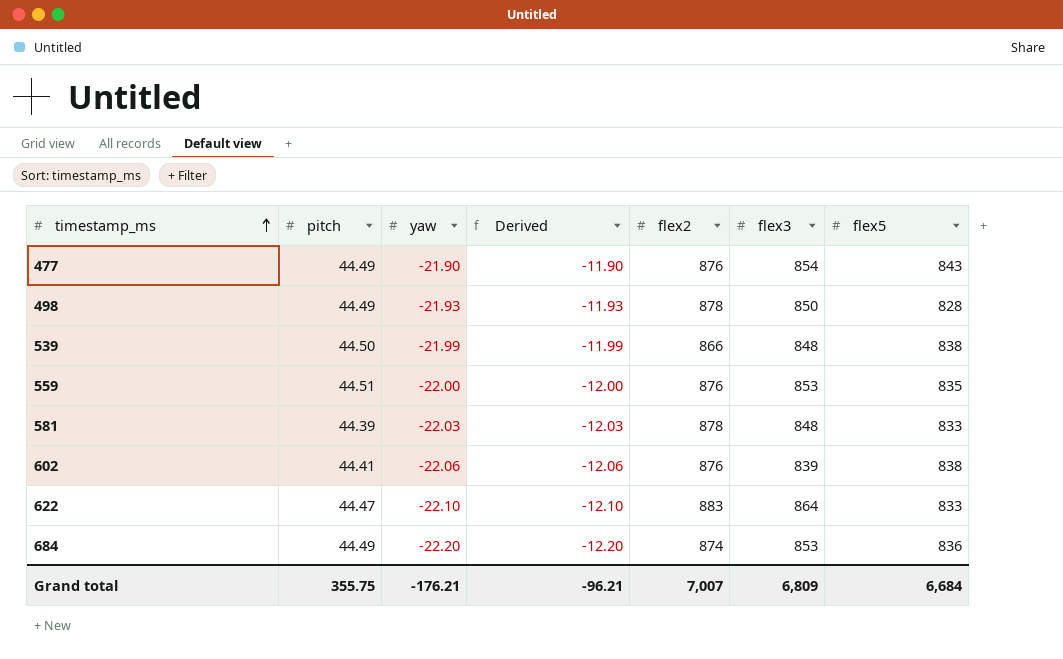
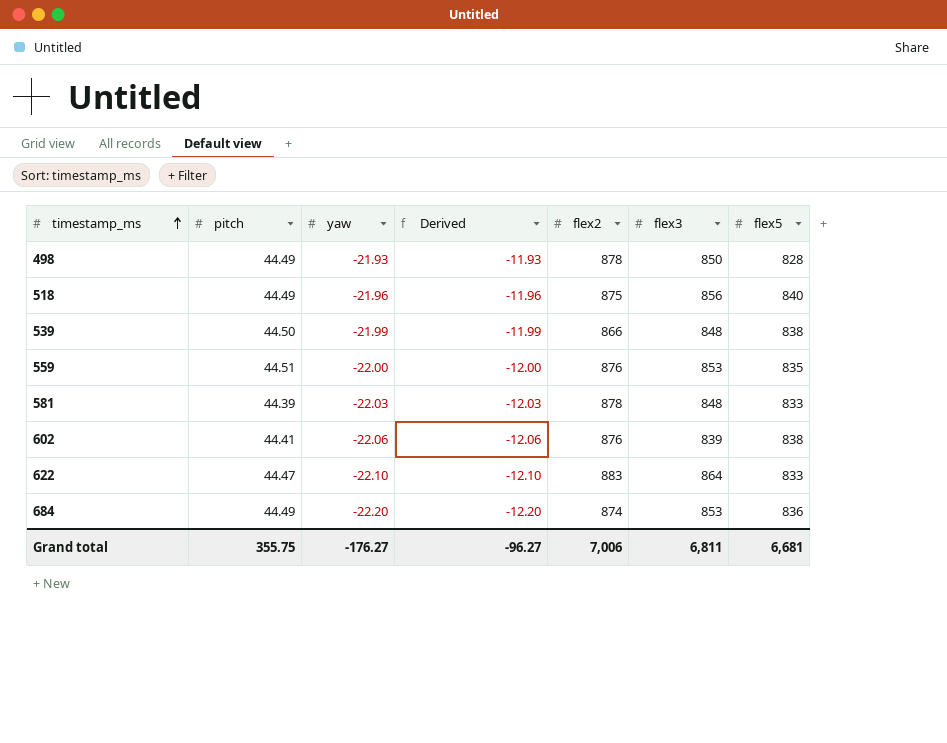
row 477: 44.49 | -21.90 | -11.90 | 876 | 854 | 843 -> none
row 518: none -> 44.49 | -21.96 | -11.96 | 875 | 856 | 840
Grand total | yaw: -176.21 -> -176.27
Grand total | Derived: -96.21 -> -96.27
Grand total | flex2: 7,007 -> 7,006
Grand total | flex3: 6,809 -> 6,811
Grand total | flex5: 6,684 -> 6,681

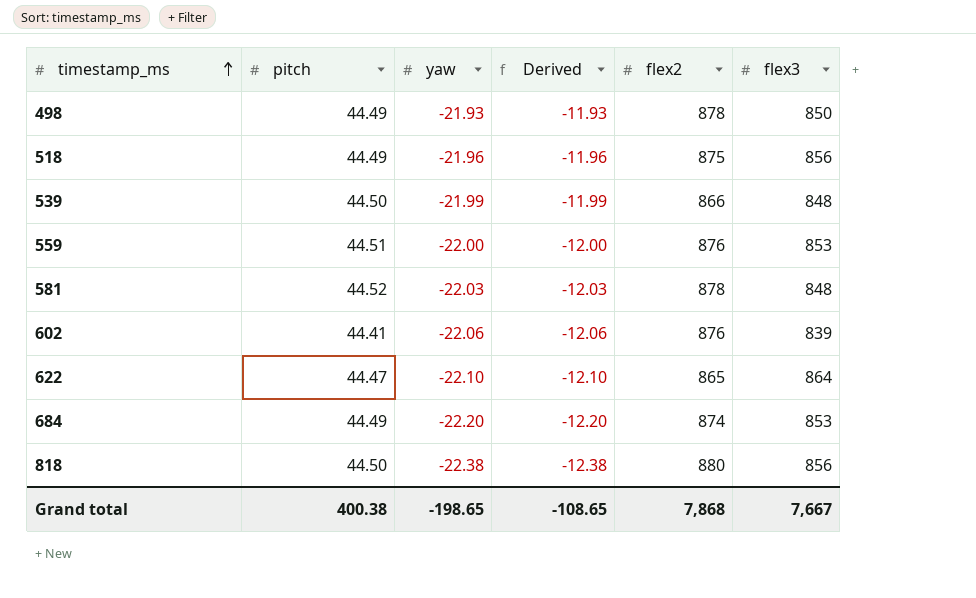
column flex5 | position: 7 -> none
581 | pitch: 44.39 -> 44.52
622 | flex2: 883 -> 865
row 818: none -> 44.50 | -22.38 | -12.38 | 880 | 856
Grand total | pitch: 355.75 -> 400.38
Grand total | yaw: -176.27 -> -198.65
Grand total | Derived: -96.27 -> -108.65
Grand total | flex2: 7,006 -> 7,868
Grand total | flex3: 6,811 -> 7,667

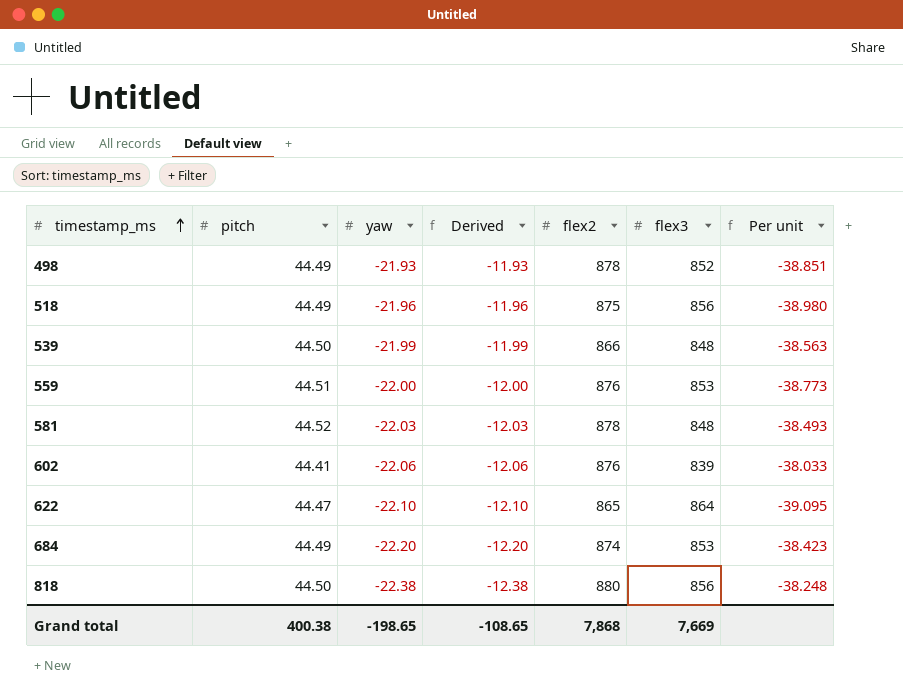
column Per unit | formula: none -> [flex3] / [yaw]
498 | flex3: 850 -> 852
Grand total | flex3: 7,667 -> 7,669

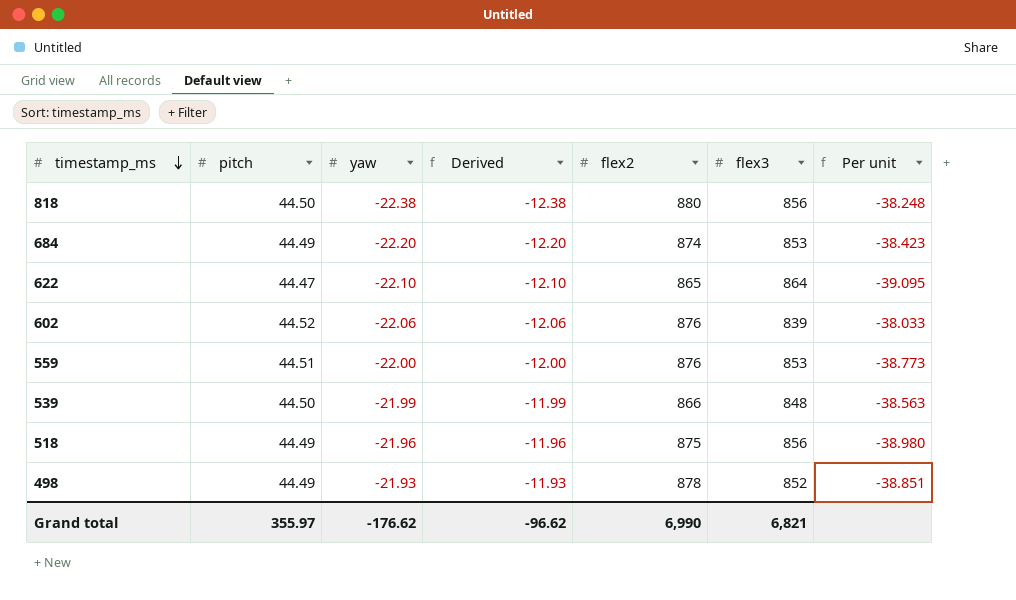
row order: timestamp_ms ascending -> timestamp_ms descending
row 581: 44.52 | -22.03 | -12.03 | 878 | 848 | -38.493 -> none
602 | pitch: 44.41 -> 44.52
Grand total | pitch: 400.38 -> 355.97
Grand total | yaw: -198.65 -> -176.62
Grand total | Derived: -108.65 -> -96.62
Grand total | flex2: 7,868 -> 6,990
Grand total | flex3: 7,669 -> 6,821

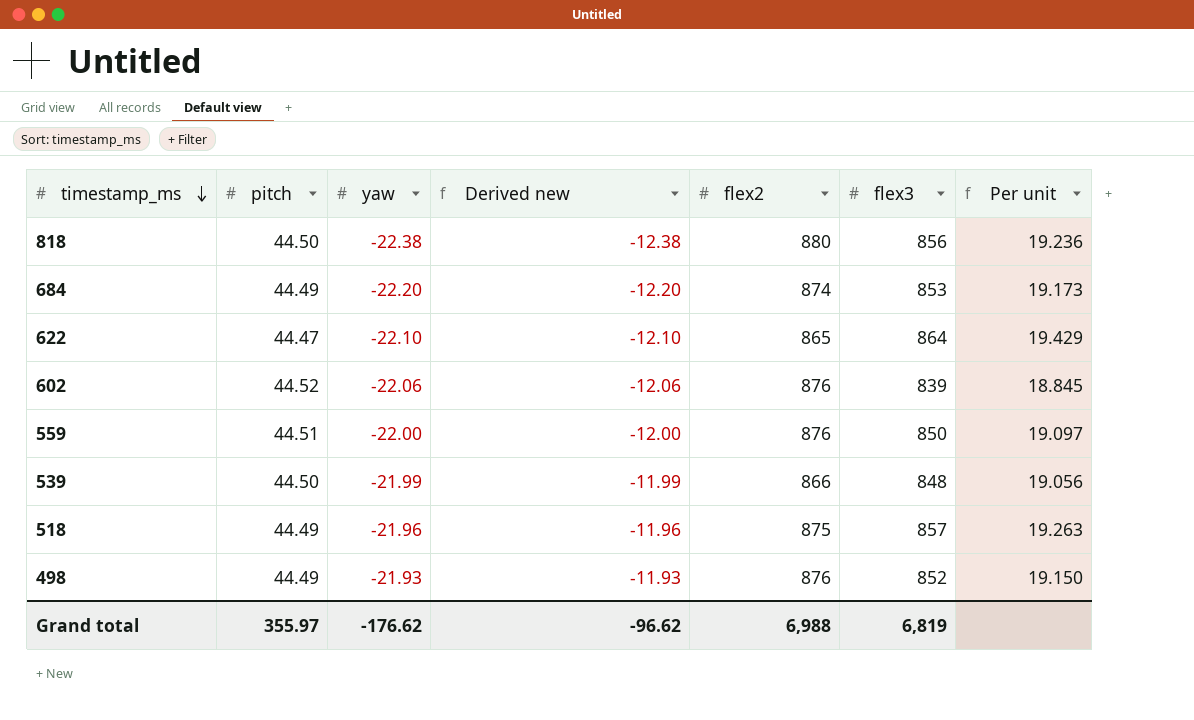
column name: Derived -> Derived new
column Per unit | formula: [flex3] / [yaw] -> [flex3] / [pitch]
559 | flex3: 853 -> 850
518 | flex3: 856 -> 857
498 | flex2: 878 -> 876
Grand total | flex2: 6,990 -> 6,988
Grand total | flex3: 6,821 -> 6,819

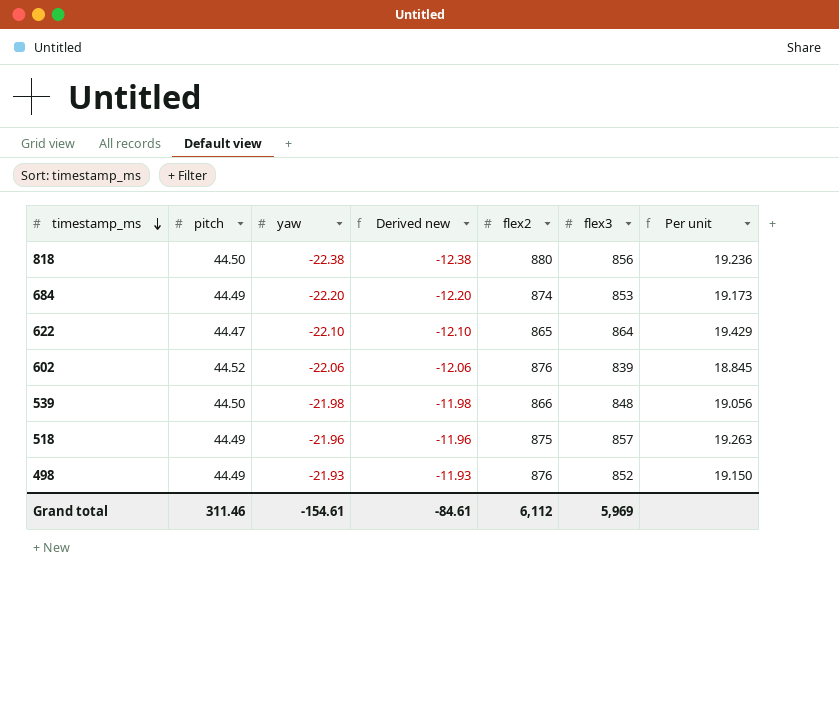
row 559: 44.51 | -22.00 | -12.00 | 876 | 850 | 19.097 -> none
539 | yaw: -21.99 -> -21.98
539 | Derived new: -11.99 -> -11.98
Grand total | pitch: 355.97 -> 311.46
Grand total | yaw: -176.62 -> -154.61
Grand total | Derived new: -96.62 -> -84.61
Grand total | flex2: 6,988 -> 6,112
Grand total | flex3: 6,819 -> 5,969

